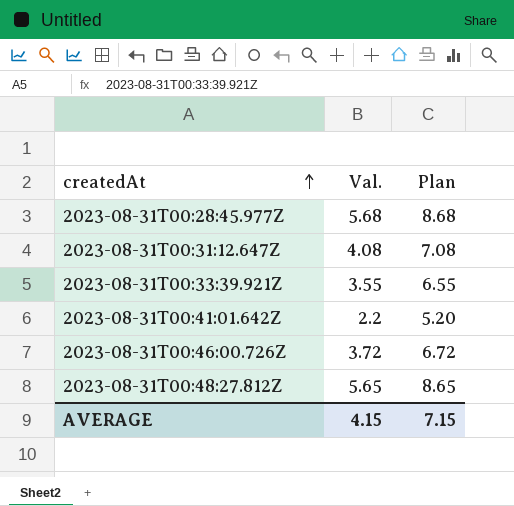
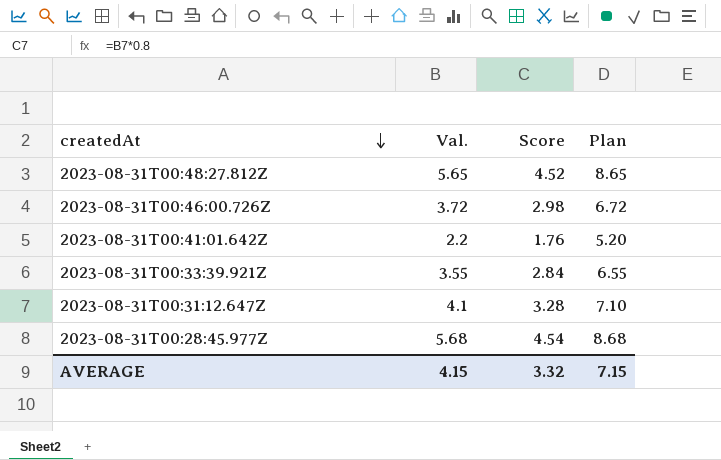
row order: createdAt ascending -> createdAt descending
column Score | formula: none -> [Val.] * 0.8
2023-08-31T00:31:12.647Z | Val.: 4.08 -> 4.1
2023-08-31T00:31:12.647Z | Plan: 7.08 -> 7.10

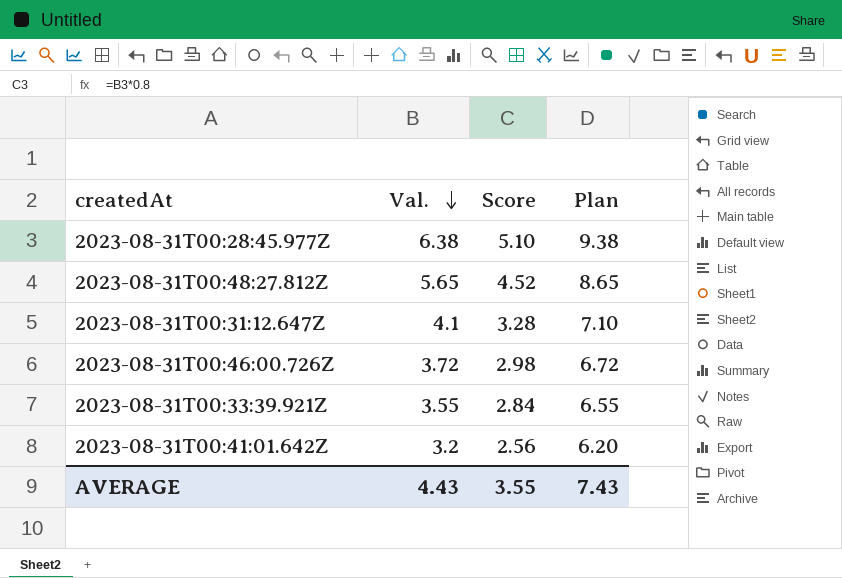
row order: createdAt descending -> Val. descending
2023-08-31T00:28:45.977Z | Val.: 5.68 -> 6.38
2023-08-31T00:28:45.977Z | Score: 4.54 -> 5.10
2023-08-31T00:28:45.977Z | Plan: 8.68 -> 9.38
2023-08-31T00:41:01.642Z | Val.: 2.2 -> 3.2
2023-08-31T00:41:01.642Z | Score: 1.76 -> 2.56
2023-08-31T00:41:01.642Z | Plan: 5.20 -> 6.20
AVERAGE | Val.: 4.15 -> 4.43
AVERAGE | Score: 3.32 -> 3.55
AVERAGE | Plan: 7.15 -> 7.43

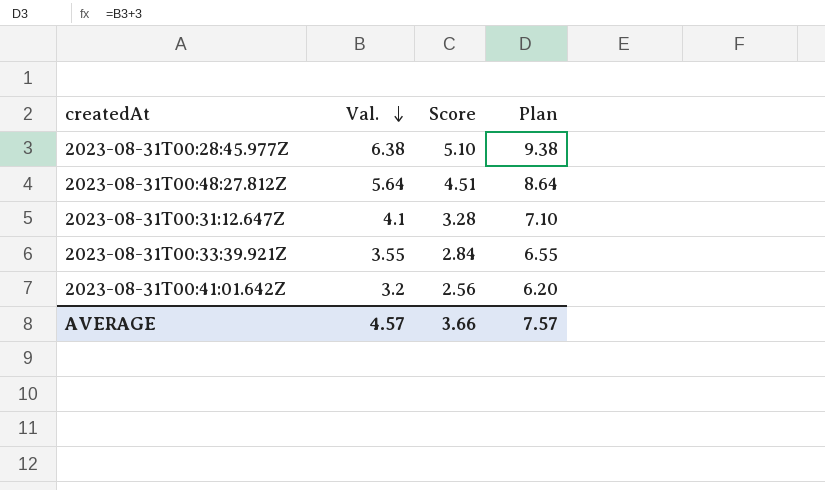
row 2023-08-31T00:46:00.726Z: 3.72 | 2.98 | 6.72 -> none
2023-08-31T00:48:27.812Z | Val.: 5.65 -> 5.64
2023-08-31T00:48:27.812Z | Score: 4.52 -> 4.51
2023-08-31T00:48:27.812Z | Plan: 8.65 -> 8.64
AVERAGE | Val.: 4.43 -> 4.57
AVERAGE | Score: 3.55 -> 3.66
AVERAGE | Plan: 7.43 -> 7.57

